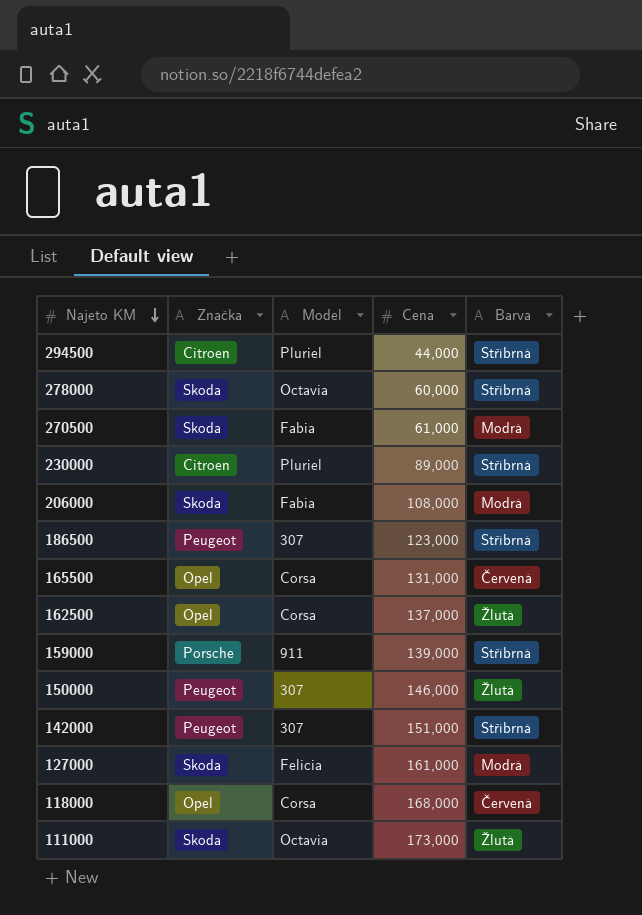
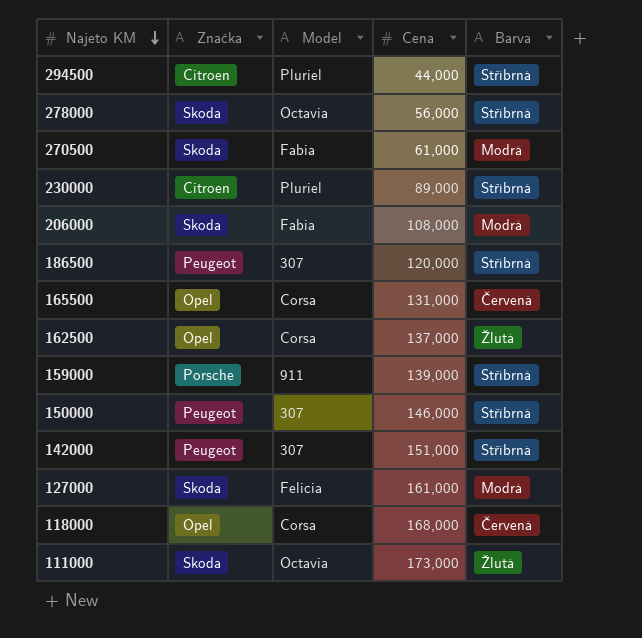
278000 | Cena: 60,000 -> 56,000
186500 | Cena: 123,000 -> 120,000
150000 | Barva: Žlutá -> Stříbrná

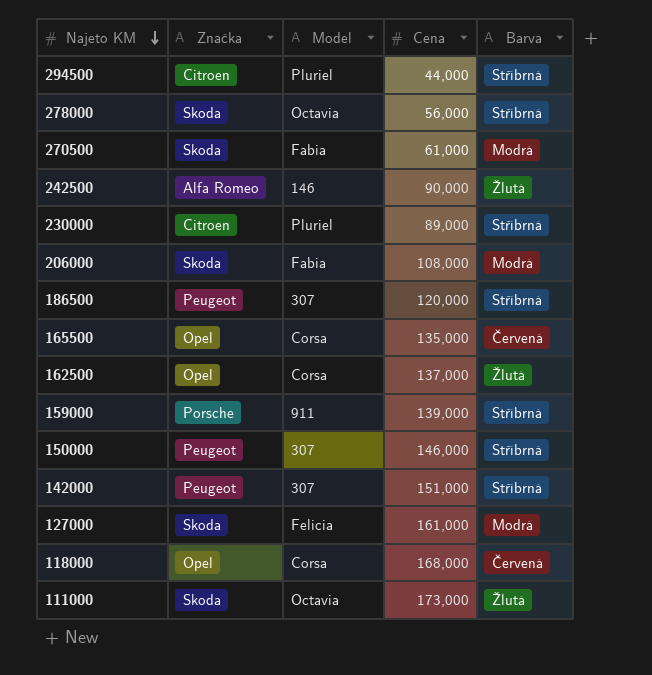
row 242500: none -> Alfa Romeo | 146 | 90,000 | Žlutá
165500 | Cena: 131,000 -> 135,000

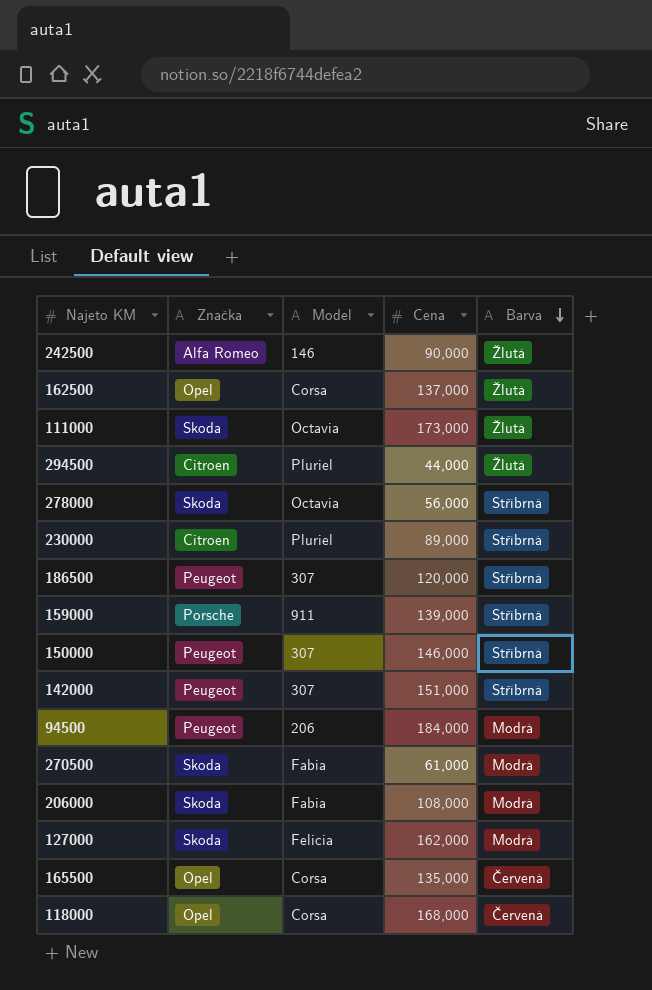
row order: Najeto KM descending -> Barva descending
294500 | Barva: Stříbrná -> Žlutá
row 94500: none -> Peugeot | 206 | 184,000 | Modrá
127000 | Cena: 161,000 -> 162,000

